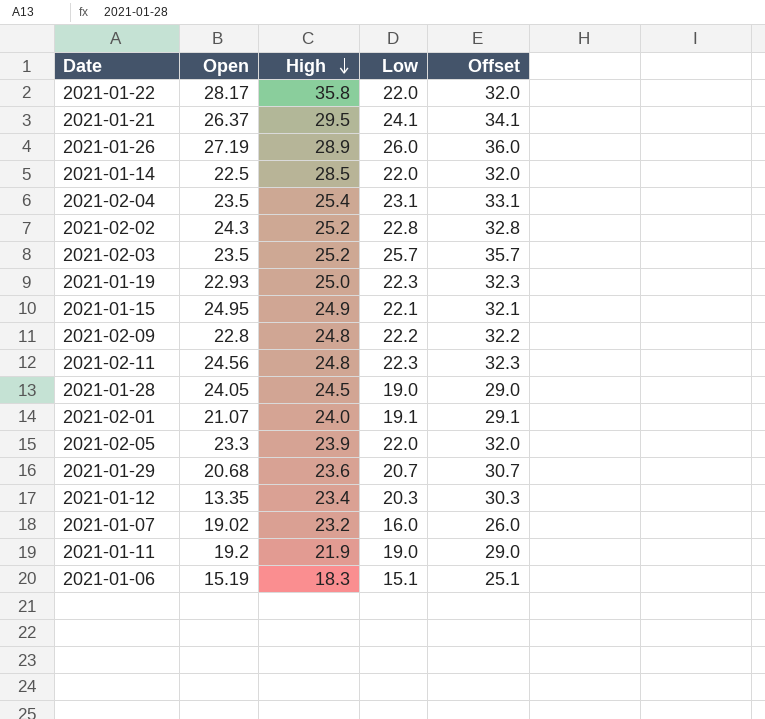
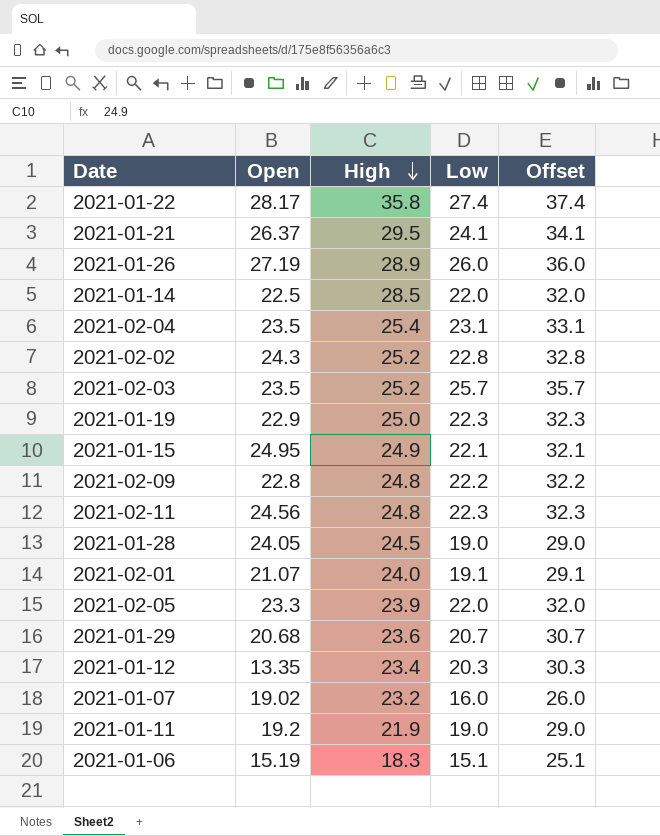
2021-01-22 | Low: 22.0 -> 27.4
2021-01-22 | Offset: 32.0 -> 37.4
2021-01-19 | Open: 22.93 -> 22.9

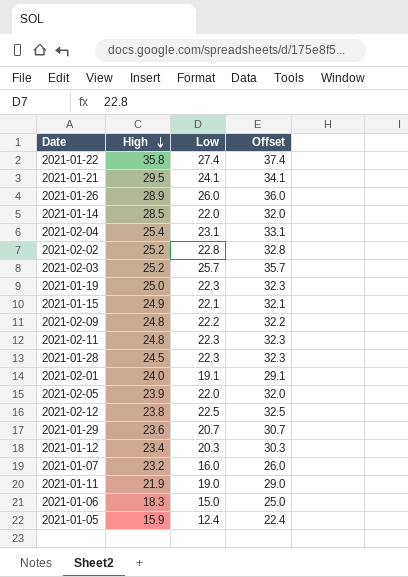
column Open | position: 2 -> none
2021-01-28 | Low: 19.0 -> 22.3
2021-01-28 | Offset: 29.0 -> 32.3
row 2021-02-12: none -> 23.8 | 22.5 | 32.5
2021-01-06 | Low: 15.1 -> 15.0
2021-01-06 | Offset: 25.1 -> 25.0
row 2021-01-05: none -> 15.9 | 12.4 | 22.4

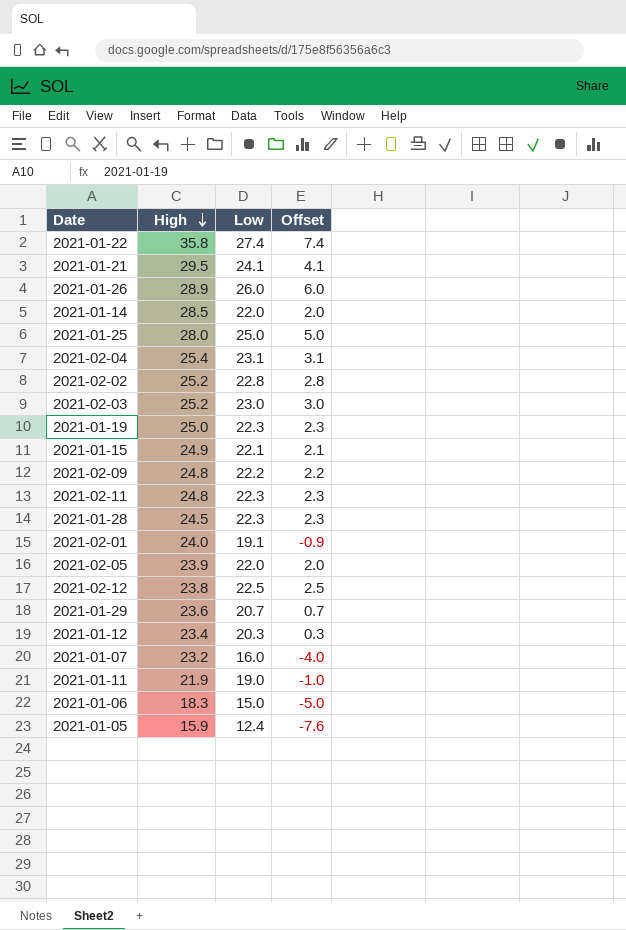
column Offset | formula: [Low] + 10 -> [Low] - 20
row 2021-01-25: none -> 28.0 | 25.0 | 5.0
2021-02-03 | Low: 25.7 -> 23.0

